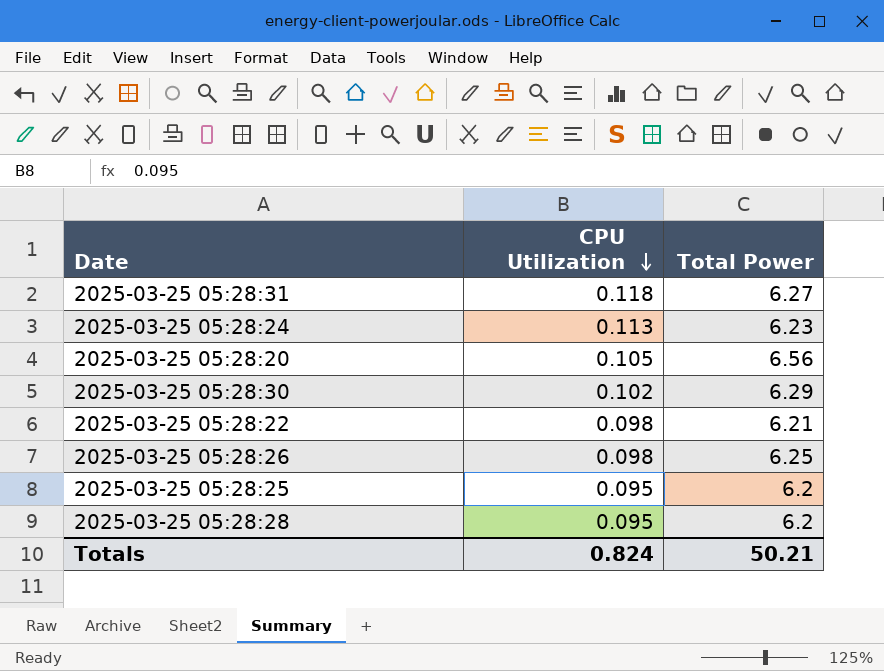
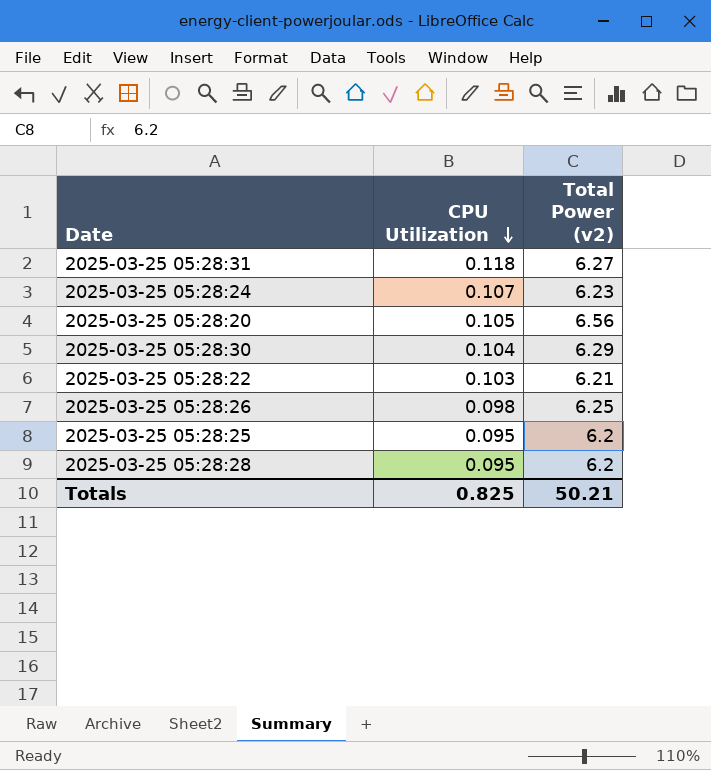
column name: Total Power -> Total Power (v2)
2025-03-25 05:28:24 | CPU Utilization: 0.113 -> 0.107
2025-03-25 05:28:30 | CPU Utilization: 0.102 -> 0.104
2025-03-25 05:28:22 | CPU Utilization: 0.098 -> 0.103
Totals | CPU Utilization: 0.824 -> 0.825

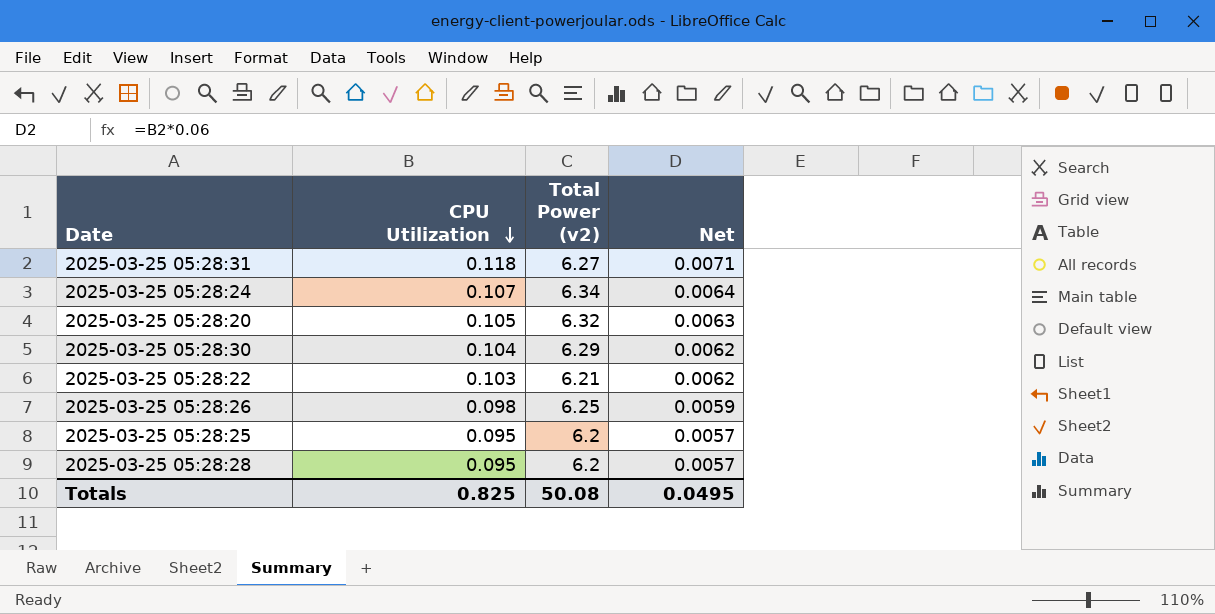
column Net | formula: none -> [CPU Utilization] * 0.06
2025-03-25 05:28:24 | Total Power (v2): 6.23 -> 6.34
2025-03-25 05:28:20 | Total Power (v2): 6.56 -> 6.32
Totals | Total Power (v2): 50.21 -> 50.08

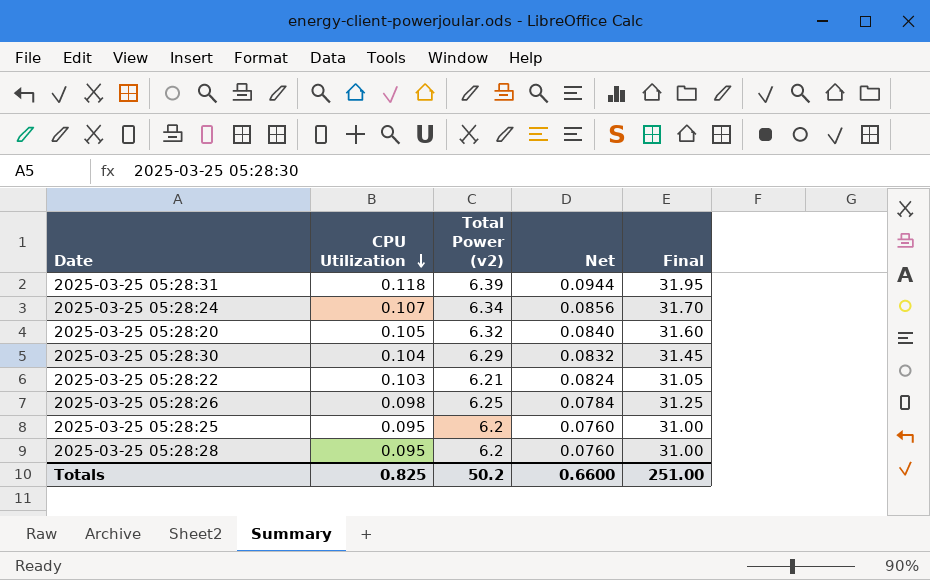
column Net | formula: [CPU Utilization] * 0.06 -> [CPU Utilization] * 0.8
column Final | formula: none -> [Total Power (v2)] * 5
2025-03-25 05:28:31 | Total Power (v2): 6.27 -> 6.39
Totals | Total Power (v2): 50.08 -> 50.2
Totals | Net: 0.0495 -> 0.6600

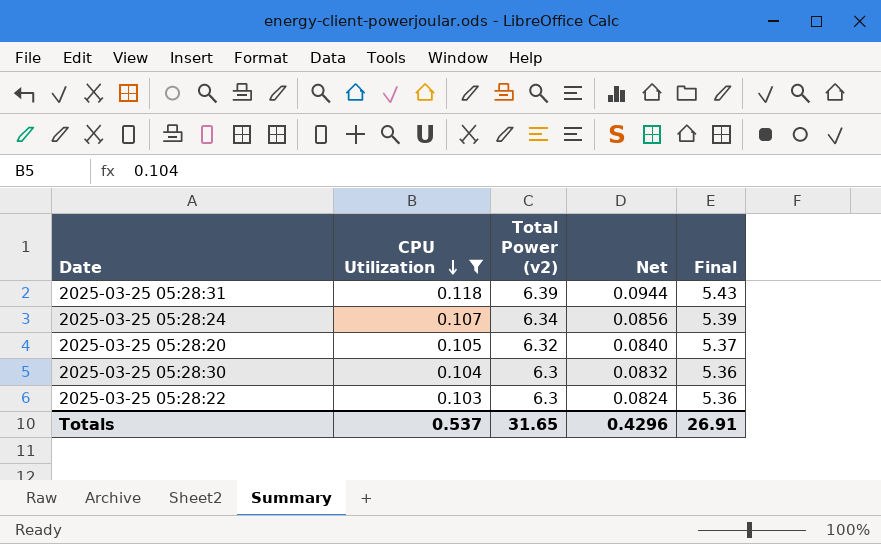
filter: none -> CPU Utilization >= 0.103
column Final | formula: [Total Power (v2)] * 5 -> [Total Power (v2)] * 0.85
2025-03-25 05:28:30 | Total Power (v2): 6.29 -> 6.3
2025-03-25 05:28:22 | Total Power (v2): 6.21 -> 6.3
Totals | CPU Utilization: 0.825 -> 0.537
Totals | Total Power (v2): 50.2 -> 31.65
Totals | Net: 0.6600 -> 0.4296
Totals | Final: 251.00 -> 26.91

